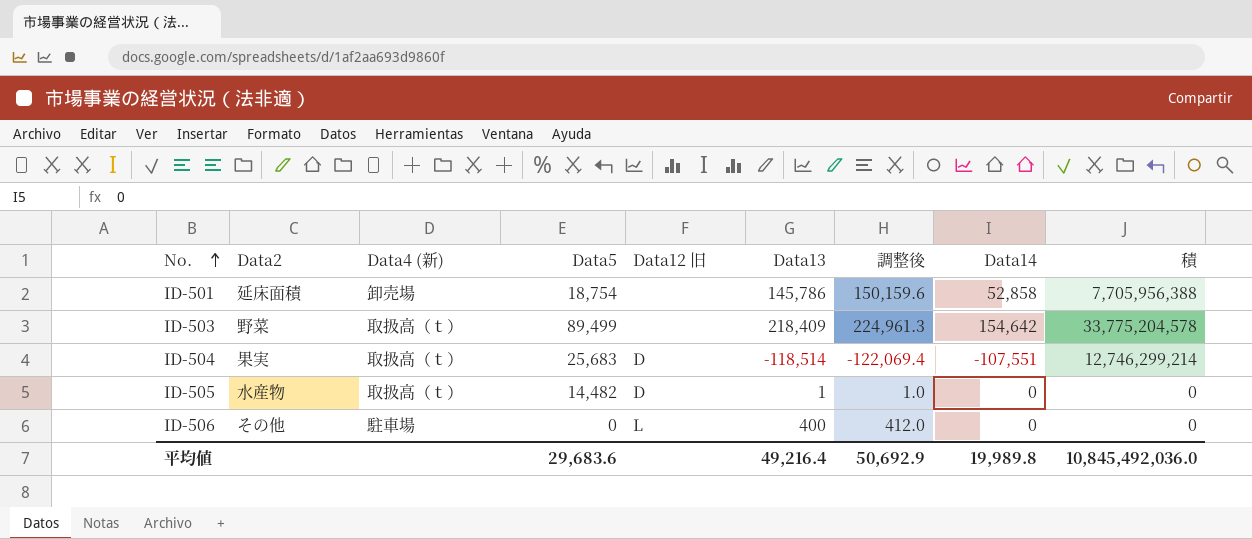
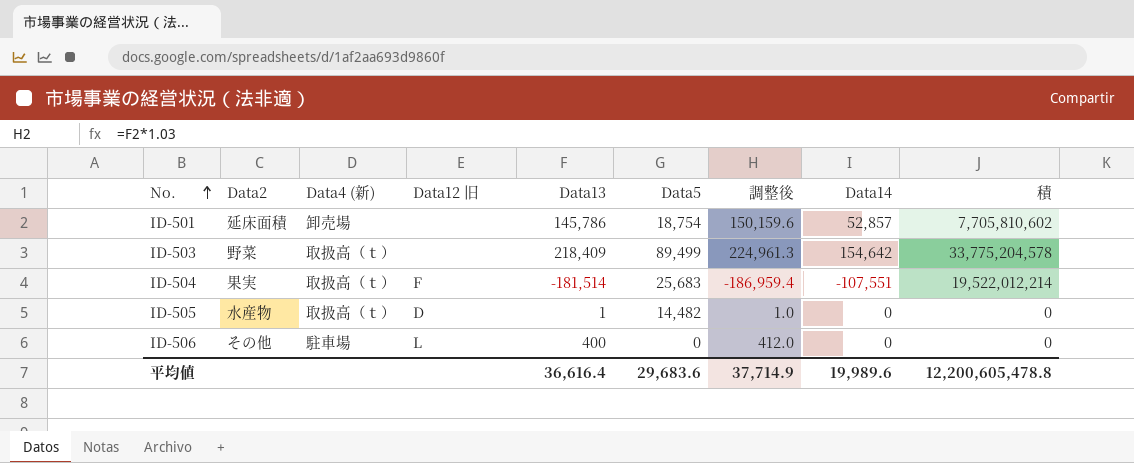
column Data5 | position: 4 -> 6
ID-501 | Data14: 52,858 -> 52,857
ID-501 | 積: 7,705,956,388 -> 7,705,810,602
ID-504 | Data12 旧: D -> F
ID-504 | Data13: -118,514 -> -181,514
ID-504 | 調整後: -122,069.4 -> -186,959.4
ID-504 | 積: 12,746,299,214 -> 19,522,012,214
平均値 | Data13: 49,216.4 -> 36,616.4
平均値 | 調整後: 50,692.9 -> 37,714.9
平均値 | Data14: 19,989.8 -> 19,989.6
平均値 | 積: 10,845,492,036.0 -> 12,200,605,478.8

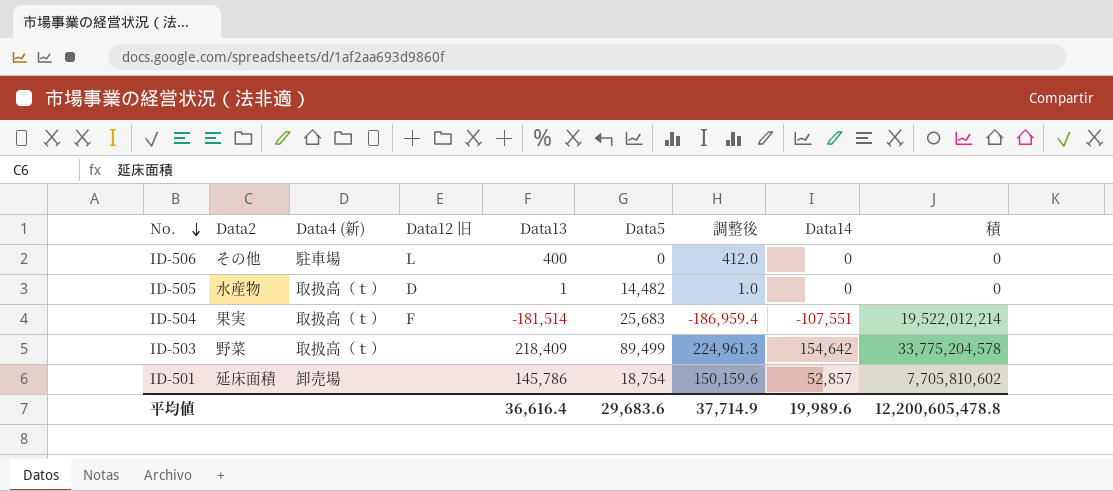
row order: No. ascending -> No. descending

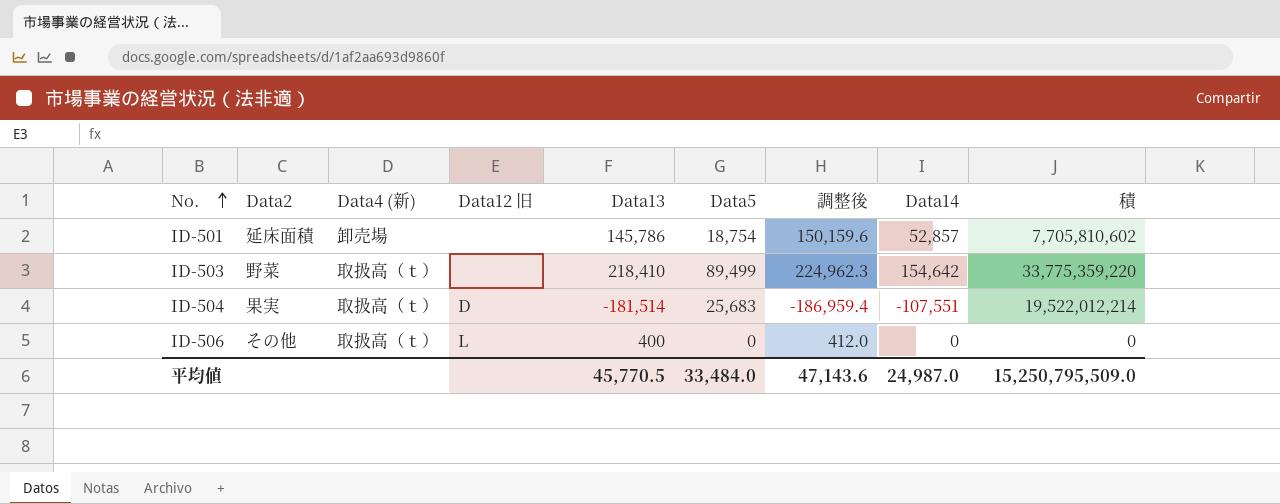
row order: No. descending -> No. ascending
row ID-505: 水産物 | 取扱高（ｔ） | D | 1 | 14,482 | 1.0 | 0 | 0 -> none
ID-503 | Data13: 218,409 -> 218,410
ID-503 | 調整後: 224,961.3 -> 224,962.3
ID-503 | 積: 33,775,204,578 -> 33,775,359,220
ID-504 | Data12 旧: F -> D
ID-506 | Data4 (新): 駐車場 -> 取扱高（ｔ）
平均値 | Data13: 36,616.4 -> 45,770.5
平均値 | Data5: 29,683.6 -> 33,484.0
平均値 | 調整後: 37,714.9 -> 47,143.6
平均値 | Data14: 19,989.6 -> 24,987.0
平均値 | 積: 12,200,605,478.8 -> 15,250,795,509.0

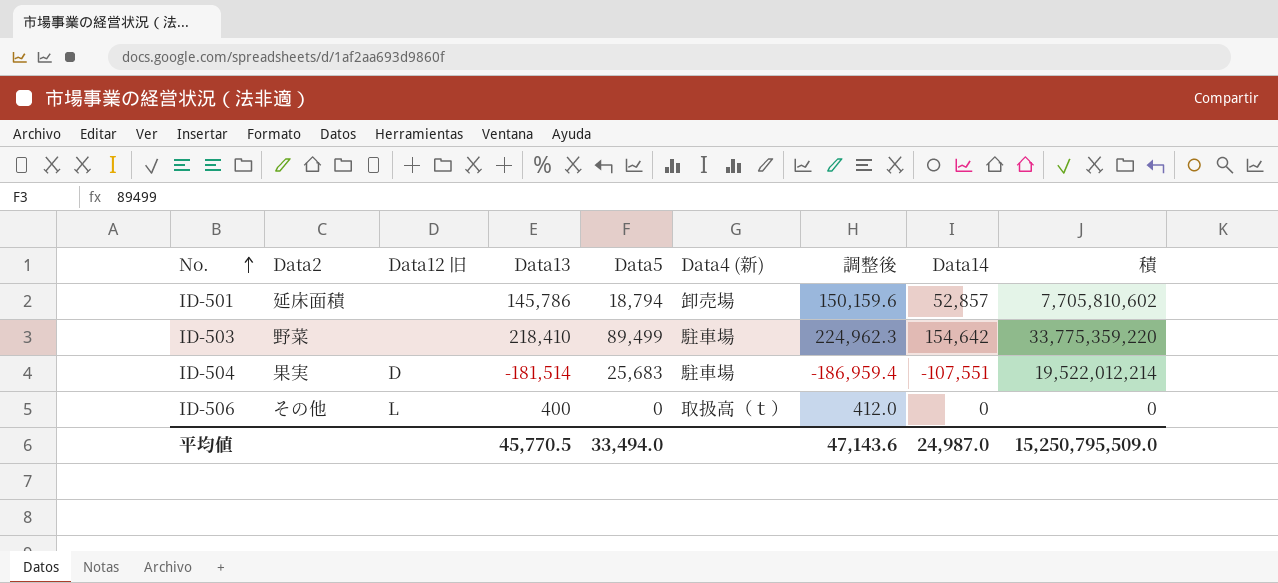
column Data4 (新) | position: 3 -> 6
ID-501 | Data5: 18,754 -> 18,794
ID-503 | Data4 (新): 取扱高（ｔ） -> 駐車場
ID-504 | Data4 (新): 取扱高（ｔ） -> 駐車場
平均値 | Data5: 33,484.0 -> 33,494.0

